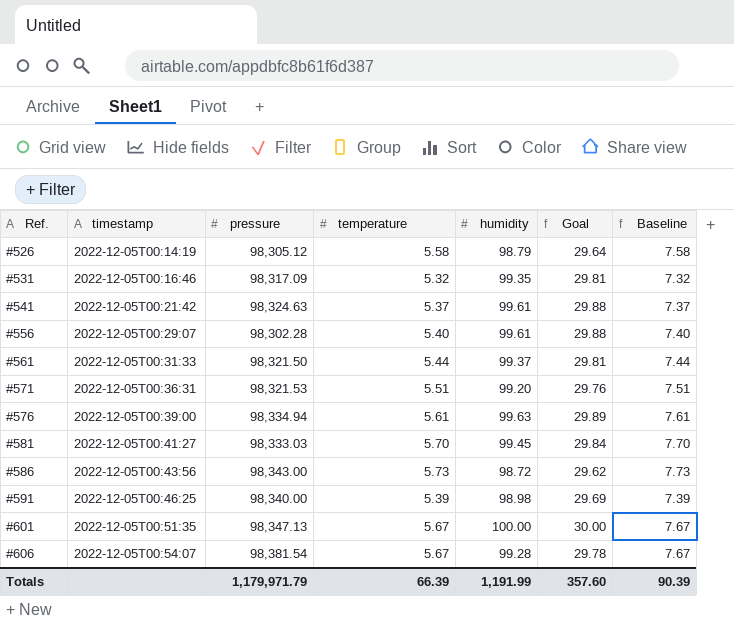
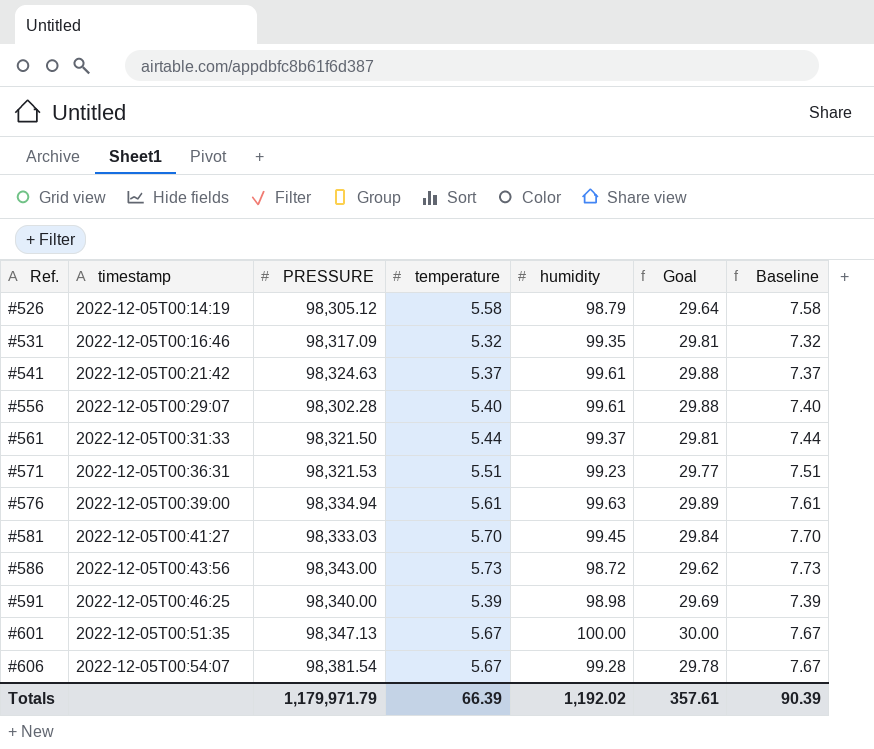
column name: pressure -> PRESSURE
#571 | humidity: 99.20 -> 99.23
#571 | Goal: 29.76 -> 29.77
Totals | humidity: 1,191.99 -> 1,192.02
Totals | Goal: 357.60 -> 357.61

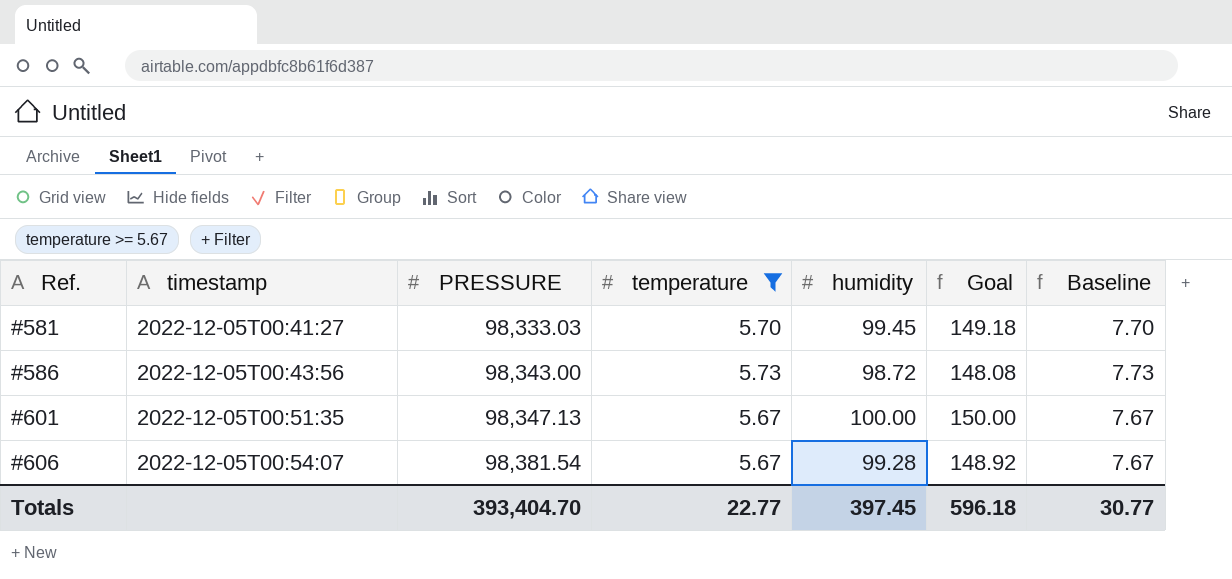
filter: none -> temperature >= 5.67
column Goal | formula: [humidity] * 0.3 -> [humidity] * 1.5
Totals | PRESSURE: 1,179,971.79 -> 393,404.70
Totals | temperature: 66.39 -> 22.77
Totals | humidity: 1,192.02 -> 397.45
Totals | Goal: 357.61 -> 596.18
Totals | Baseline: 90.39 -> 30.77

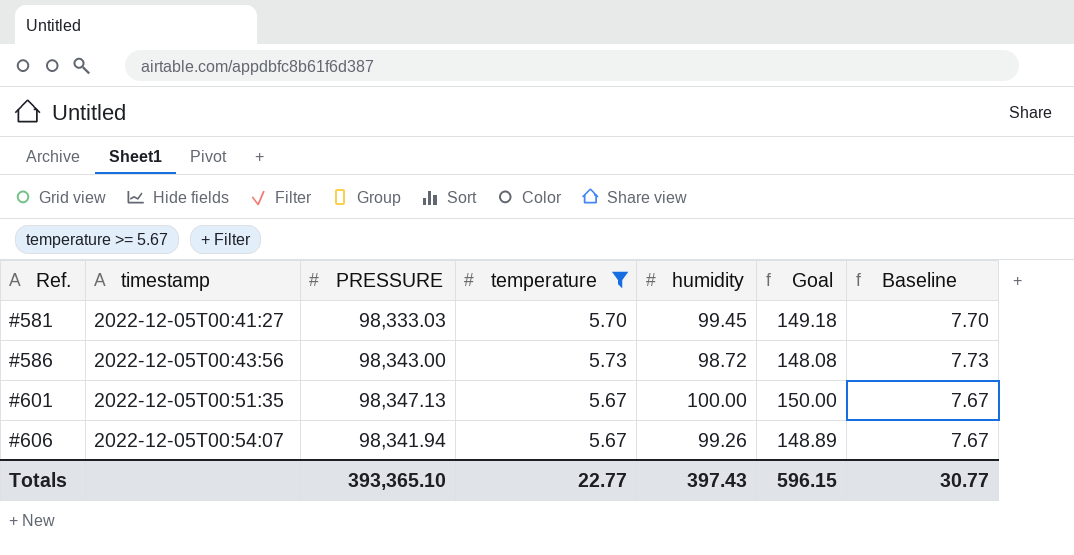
#606 | PRESSURE: 98,381.54 -> 98,341.94
#606 | humidity: 99.28 -> 99.26
#606 | Goal: 148.92 -> 148.89
Totals | PRESSURE: 393,404.70 -> 393,365.10
Totals | humidity: 397.45 -> 397.43
Totals | Goal: 596.18 -> 596.15

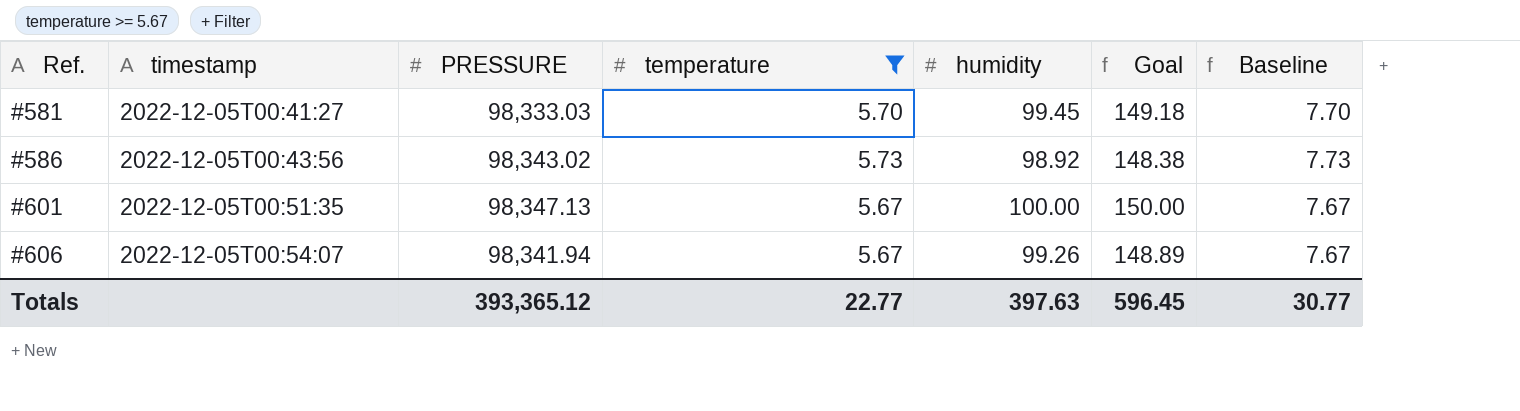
#586 | PRESSURE: 98,343.00 -> 98,343.02
#586 | humidity: 98.72 -> 98.92
#586 | Goal: 148.08 -> 148.38
Totals | PRESSURE: 393,365.10 -> 393,365.12
Totals | humidity: 397.43 -> 397.63
Totals | Goal: 596.15 -> 596.45

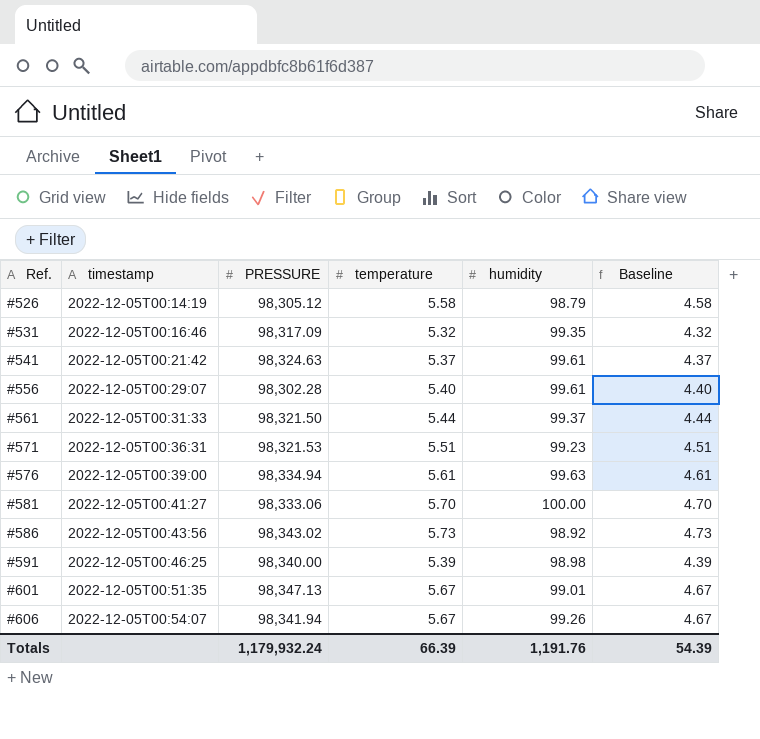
filter: temperature >= 5.67 -> none
column Goal | formula: [humidity] * 1.5 -> none
column Baseline | formula: [temperature] + 2 -> [temperature] - 1
#581 | PRESSURE: 98,333.03 -> 98,333.06
#581 | humidity: 99.45 -> 100.00
#601 | humidity: 100.00 -> 99.01
Totals | PRESSURE: 393,365.12 -> 1,179,932.24
Totals | temperature: 22.77 -> 66.39
Totals | humidity: 397.63 -> 1,191.76
Totals | Baseline: 30.77 -> 54.39

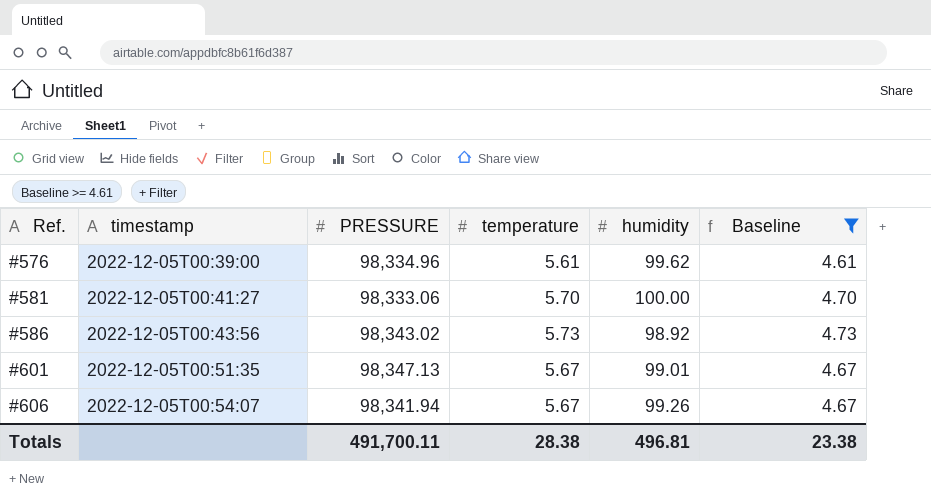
filter: none -> Baseline >= 4.61
#576 | PRESSURE: 98,334.94 -> 98,334.96
#576 | humidity: 99.63 -> 99.62
Totals | PRESSURE: 1,179,932.24 -> 491,700.11
Totals | temperature: 66.39 -> 28.38
Totals | humidity: 1,191.76 -> 496.81
Totals | Baseline: 54.39 -> 23.38

